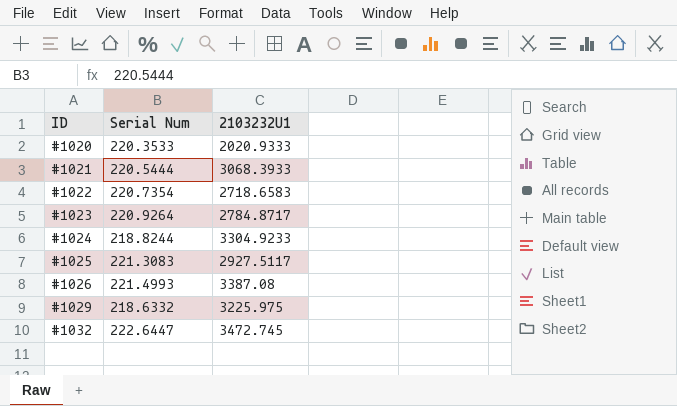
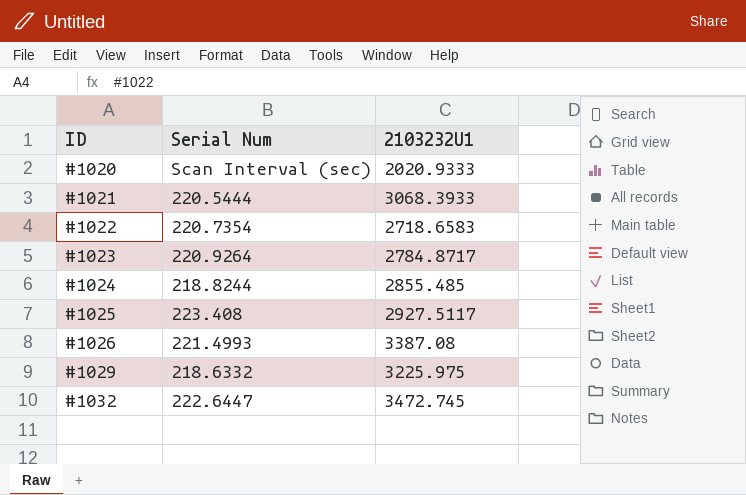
#1020 | Serial Num: 220.3533 -> Scan Interval (sec)
#1024 | 2103232U1: 3304.9233 -> 2855.485
#1025 | Serial Num: 221.3083 -> 223.408

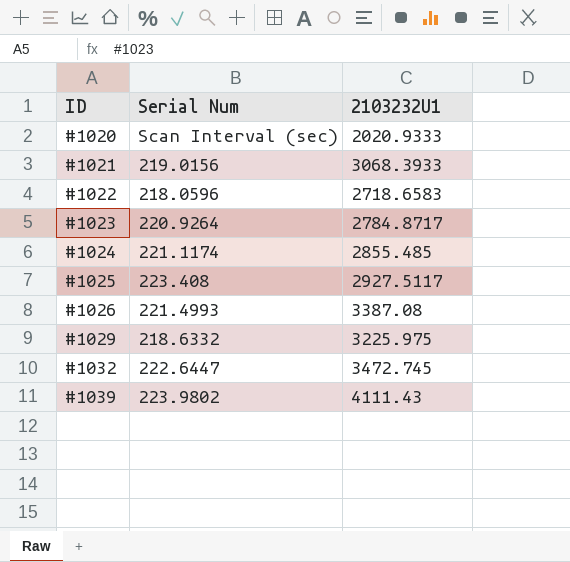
#1021 | Serial Num: 220.5444 -> 219.0156
#1022 | Serial Num: 220.7354 -> 218.0596
#1024 | Serial Num: 218.8244 -> 221.1174
row #1039: none -> 223.9802 | 4111.43

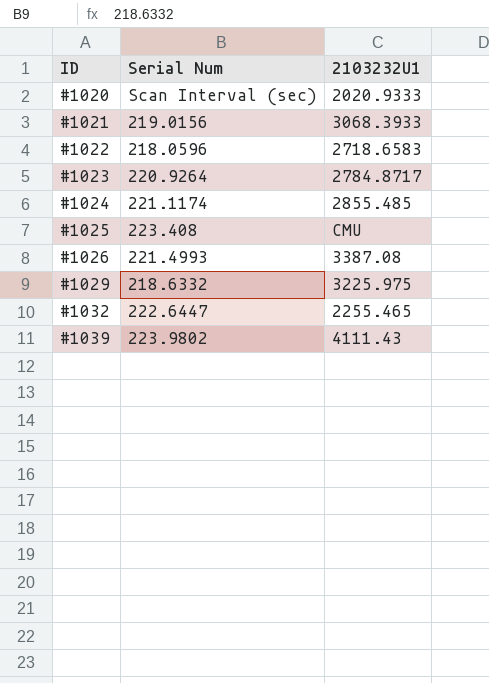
#1025 | 2103232U1: 2927.5117 -> CMU
#1032 | 2103232U1: 3472.745 -> 2255.465

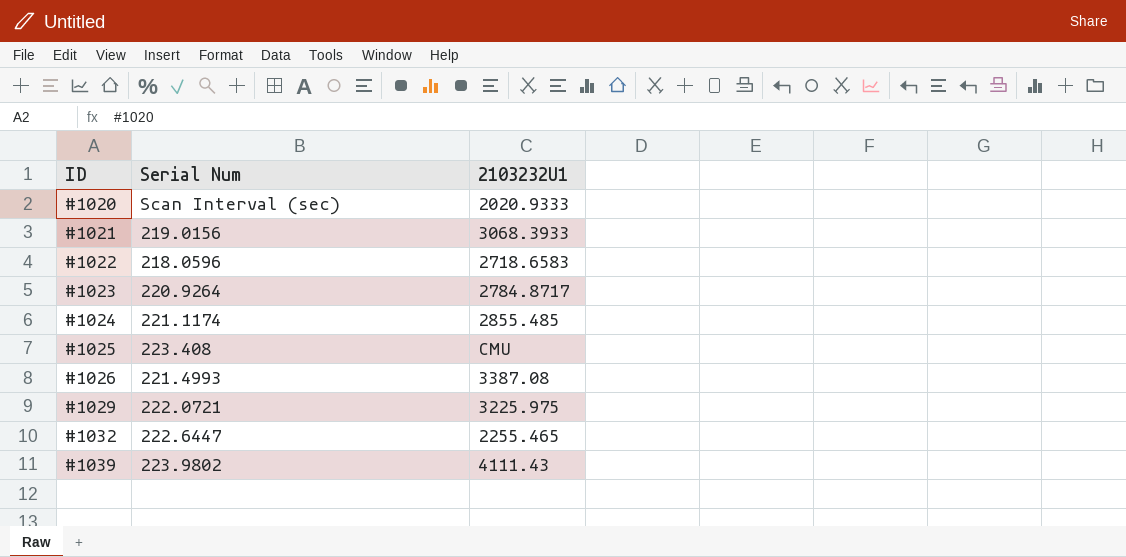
#1029 | Serial Num: 218.6332 -> 222.0721

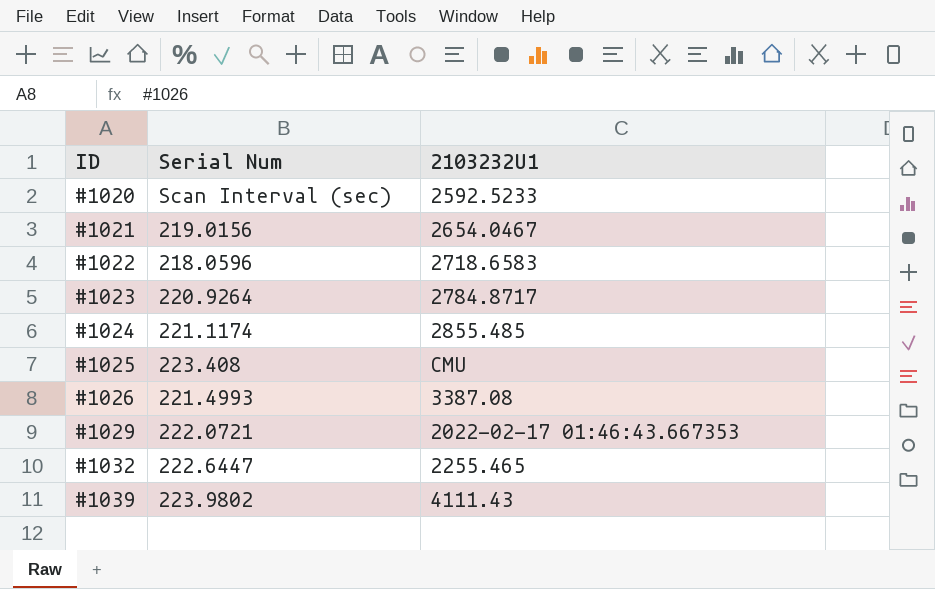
#1020 | 2103232U1: 2020.9333 -> 2592.5233
#1021 | 2103232U1: 3068.3933 -> 2654.0467
#1029 | 2103232U1: 3225.975 -> 2022-02-17 01:46:43.667353

